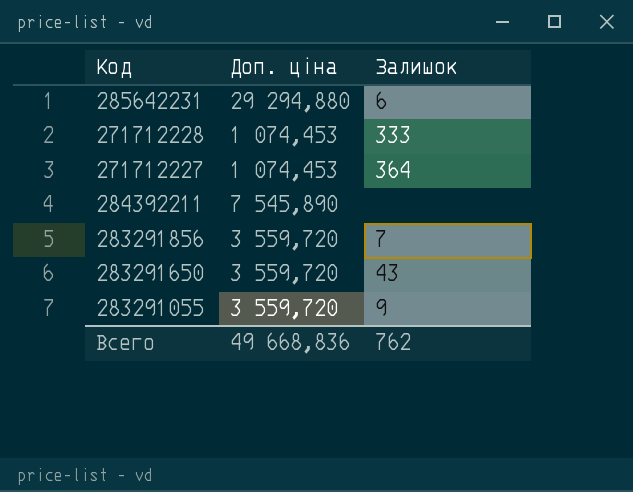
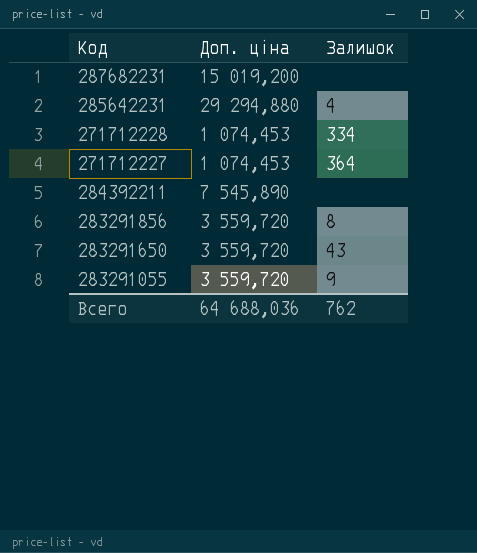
row 287682231: none -> 15 019,200 | none
285642231 | Залишок: 6 -> 4
271712228 | Залишок: 333 -> 334
283291856 | Залишок: 7 -> 8
Всего | Доп. ціна: 49 668,836 -> 64 688,036

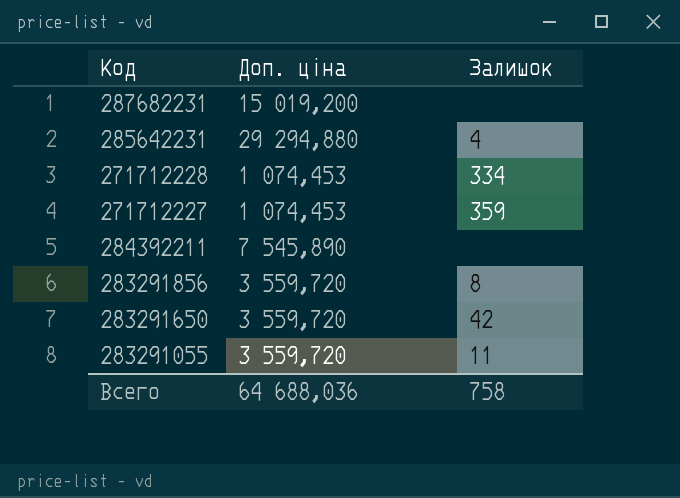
271712227 | Залишок: 364 -> 359
283291650 | Залишок: 43 -> 42
283291055 | Залишок: 9 -> 11
Всего | Залишок: 762 -> 758

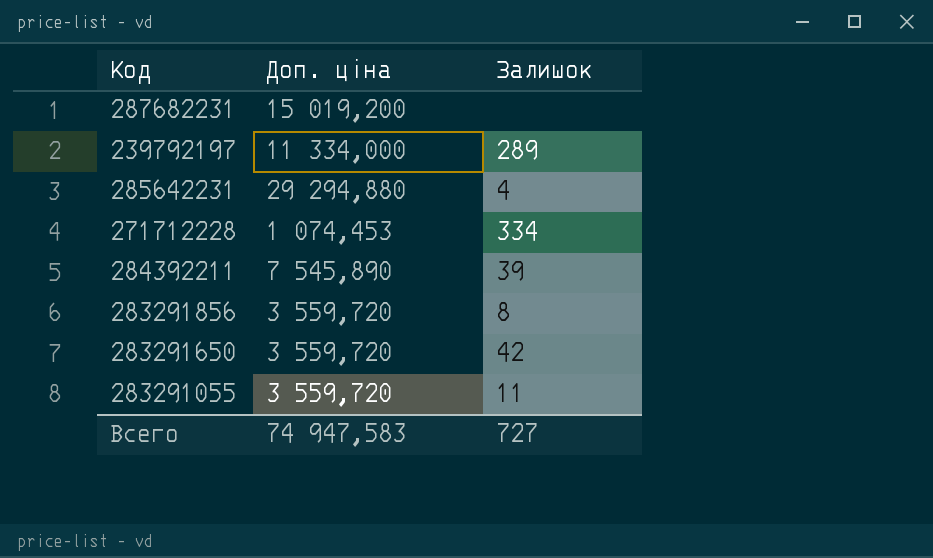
row 271712227: 1 074,453 | 359 -> none
row 239792197: none -> 11 334,000 | 289
284392211 | Залишок: none -> 39
Всего | Доп. ціна: 64 688,036 -> 74 947,583
Всего | Залишок: 758 -> 727

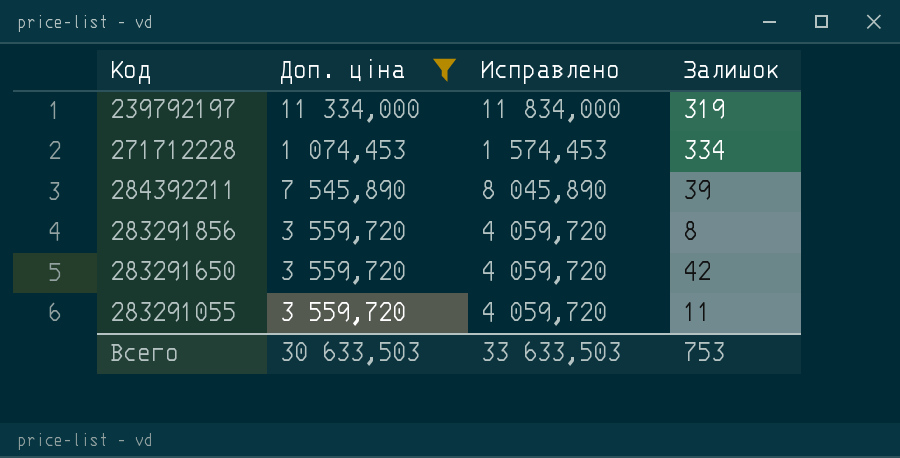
filter: none -> Доп. ціна <= 11 334,000
column Исправлено | formula: none -> [Доп. ціна] + 500
239792197 | Залишок: 289 -> 319
Всего | Доп. ціна: 74 947,583 -> 30 633,503
Всего | Залишок: 727 -> 753

